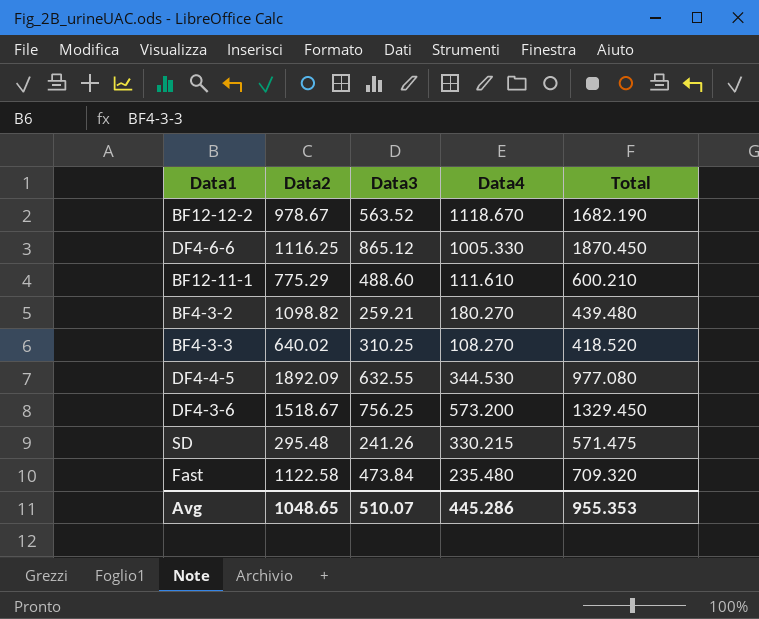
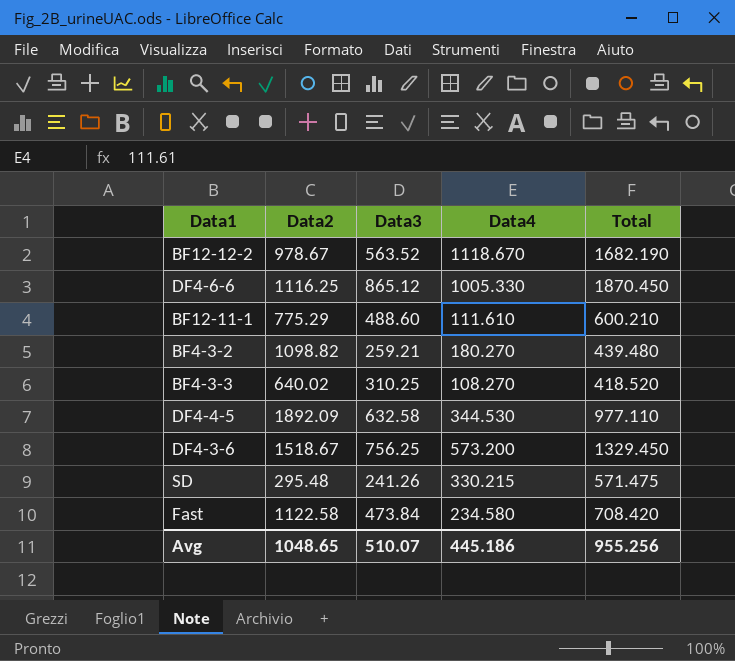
DF4-4-5 | Data3: 632.55 -> 632.58
DF4-4-5 | Total: 977.080 -> 977.110
Fast | Data4: 235.480 -> 234.580
Fast | Total: 709.320 -> 708.420
Avg | Data4: 445.286 -> 445.186
Avg | Total: 955.353 -> 955.256

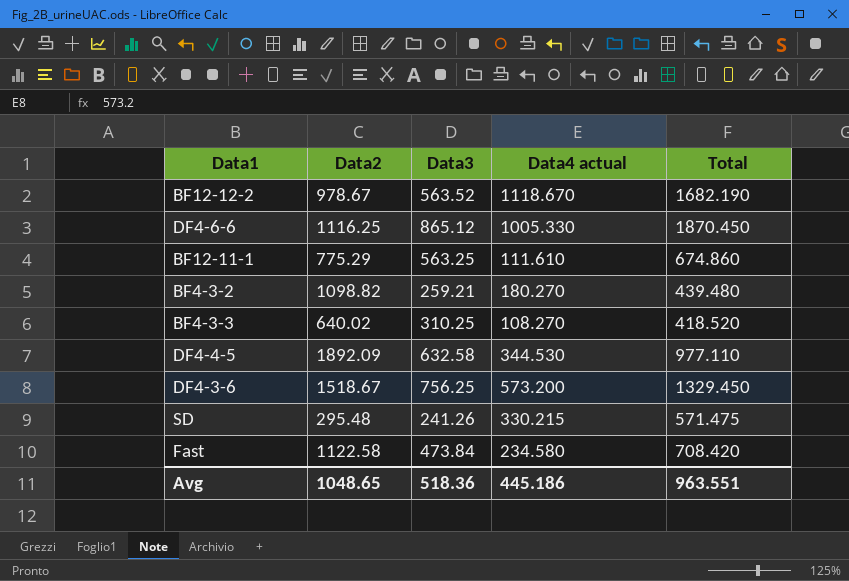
column name: Data4 -> Data4 actual
BF12-11-1 | Data3: 488.60 -> 563.25
BF12-11-1 | Total: 600.210 -> 674.860
Avg | Data3: 510.07 -> 518.36
Avg | Total: 955.256 -> 963.551

